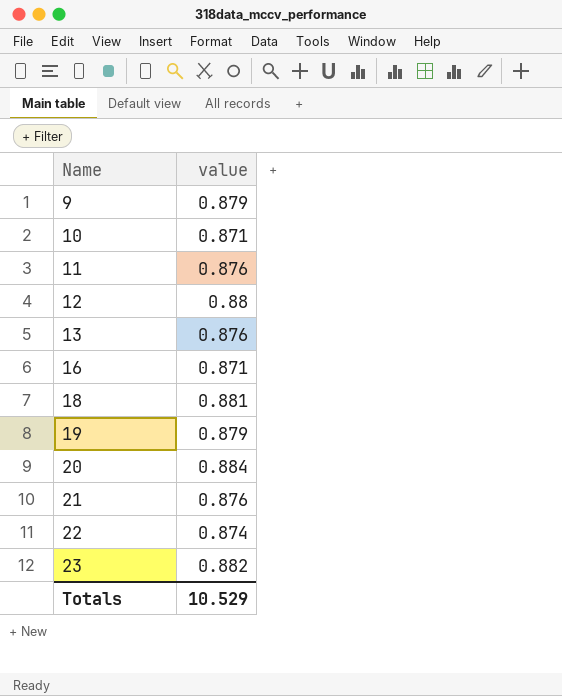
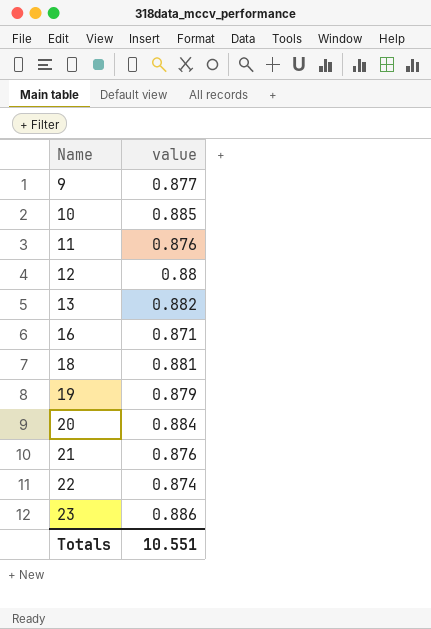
9 | value: 0.879 -> 0.877
10 | value: 0.871 -> 0.885
13 | value: 0.876 -> 0.882
23 | value: 0.882 -> 0.886
Totals | value: 10.529 -> 10.551

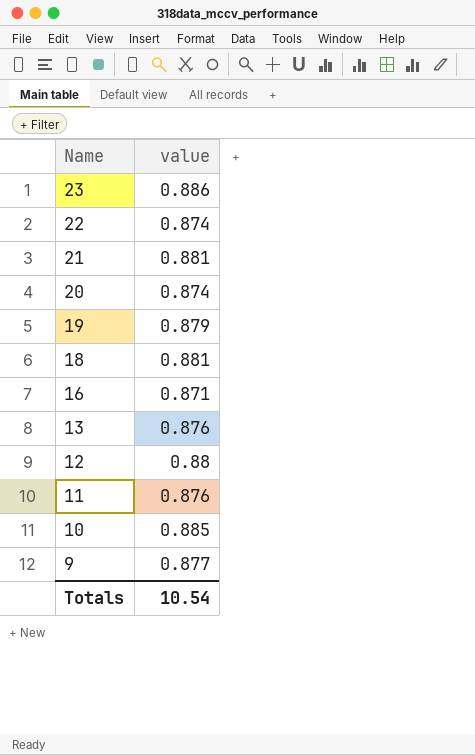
row order: Name ascending -> Name descending
21 | value: 0.876 -> 0.881
20 | value: 0.884 -> 0.874
13 | value: 0.882 -> 0.876
Totals | value: 10.551 -> 10.54

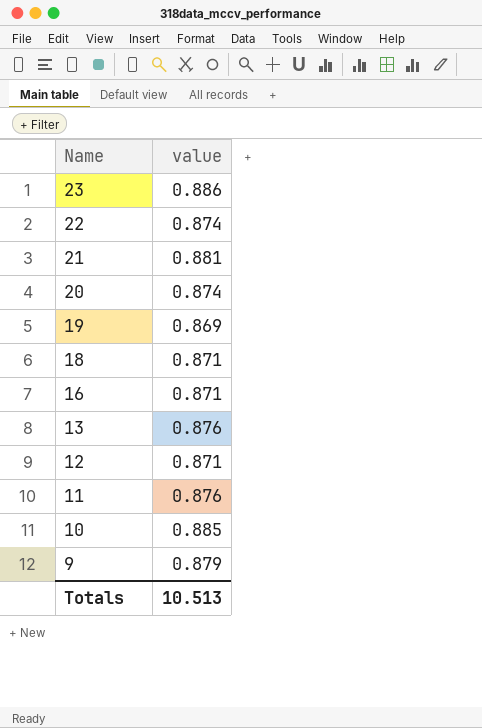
19 | value: 0.879 -> 0.869
18 | value: 0.881 -> 0.871
12 | value: 0.88 -> 0.871
9 | value: 0.877 -> 0.879
Totals | value: 10.54 -> 10.513

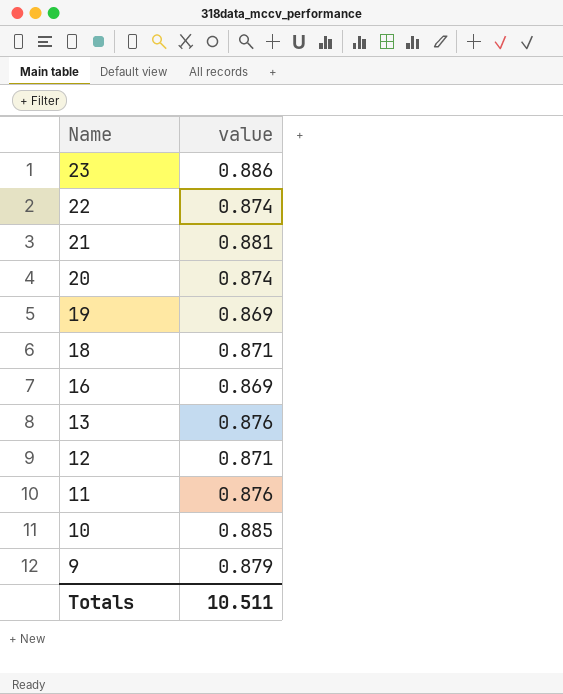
16 | value: 0.871 -> 0.869
Totals | value: 10.513 -> 10.511

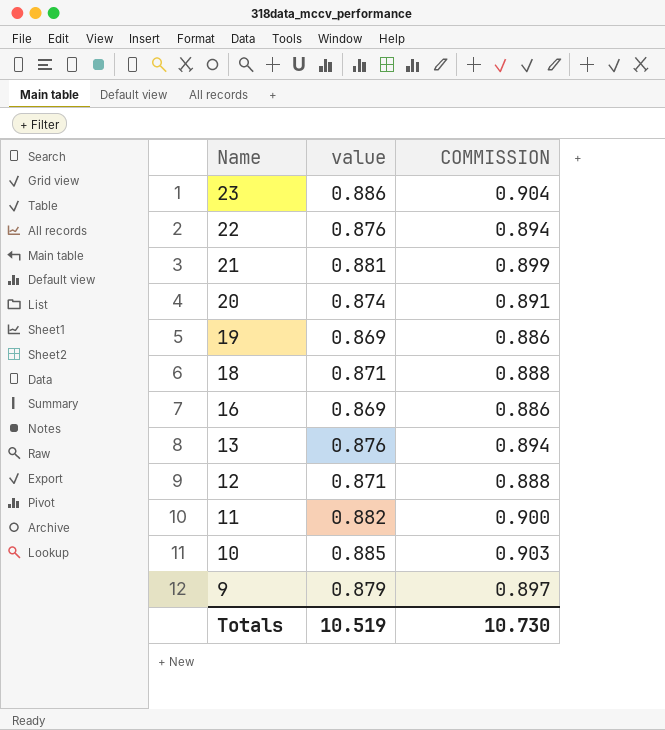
column COMMISSION | formula: none -> [value] * 1.02
22 | value: 0.874 -> 0.876
11 | value: 0.876 -> 0.882
Totals | value: 10.511 -> 10.519

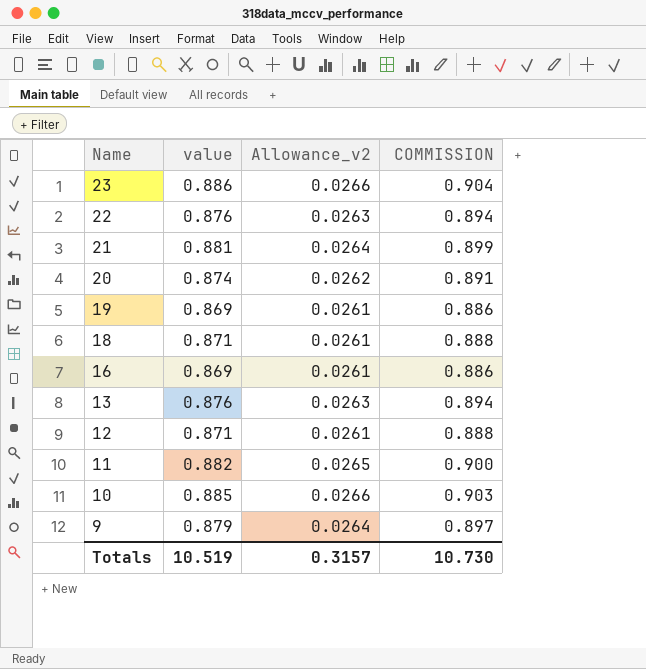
column Allowance_v2 | formula: none -> [value] * 0.03

